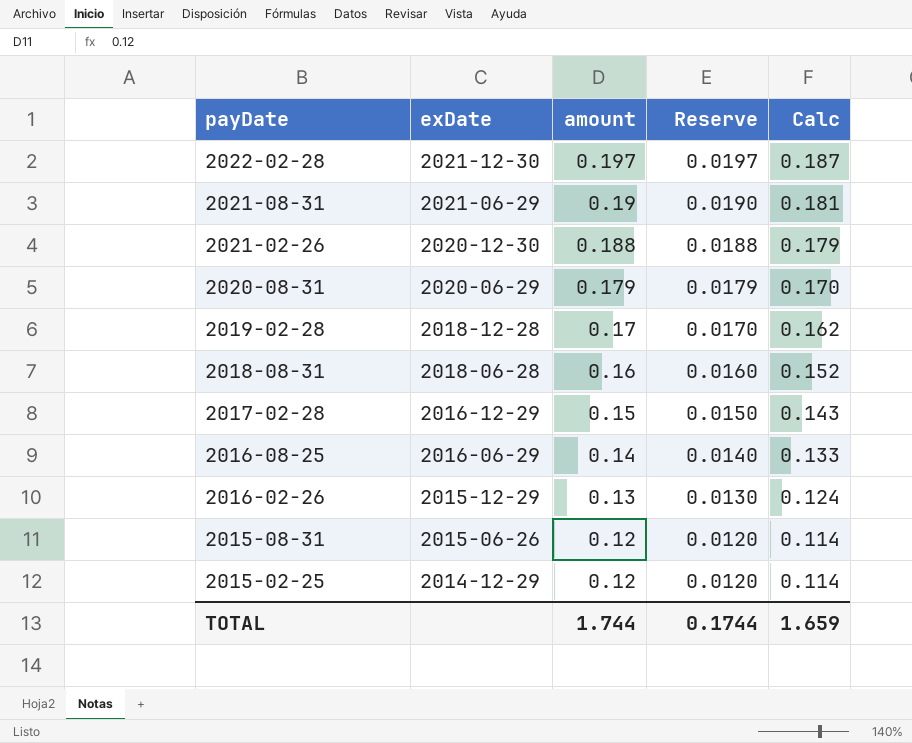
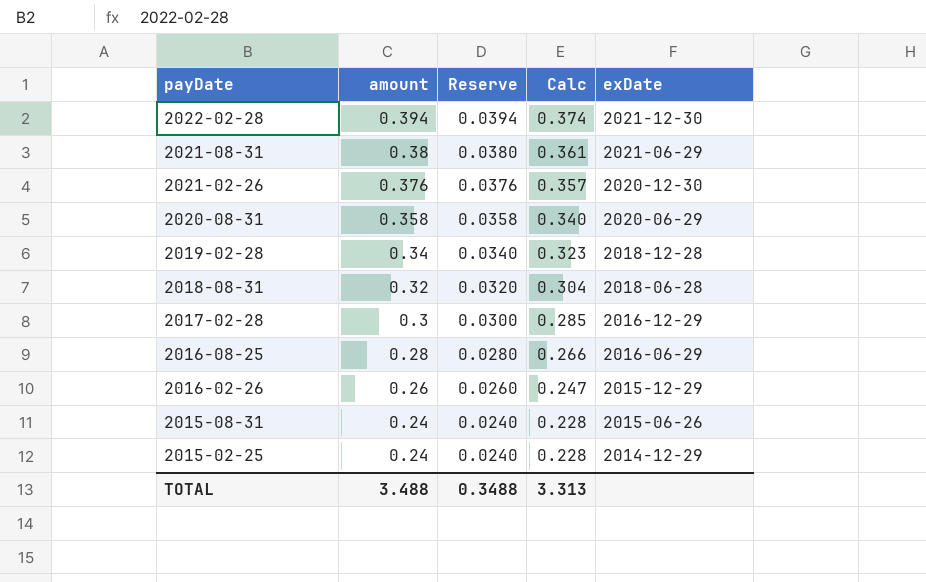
column exDate | position: 2 -> 5
2022-02-28 | amount: 0.197 -> 0.394
2022-02-28 | Reserve: 0.0197 -> 0.0394
2022-02-28 | Calc: 0.187 -> 0.374
2021-08-31 | amount: 0.19 -> 0.38
2021-08-31 | Reserve: 0.0190 -> 0.0380
2021-08-31 | Calc: 0.181 -> 0.361
2021-02-26 | amount: 0.188 -> 0.376
2021-02-26 | Reserve: 0.0188 -> 0.0376
2021-02-26 | Calc: 0.179 -> 0.357
2020-08-31 | amount: 0.179 -> 0.358
2020-08-31 | Reserve: 0.0179 -> 0.0358
2020-08-31 | Calc: 0.170 -> 0.340
2019-02-28 | amount: 0.17 -> 0.34
2019-02-28 | Reserve: 0.0170 -> 0.0340
2019-02-28 | Calc: 0.162 -> 0.323
2018-08-31 | amount: 0.16 -> 0.32
2018-08-31 | Reserve: 0.0160 -> 0.0320
2018-08-31 | Calc: 0.152 -> 0.304
2017-02-28 | amount: 0.15 -> 0.3
2017-02-28 | Reserve: 0.0150 -> 0.0300
2017-02-28 | Calc: 0.143 -> 0.285
2016-08-25 | amount: 0.14 -> 0.28
2016-08-25 | Reserve: 0.0140 -> 0.0280
2016-08-25 | Calc: 0.133 -> 0.266
2016-02-26 | amount: 0.13 -> 0.26
2016-02-26 | Reserve: 0.0130 -> 0.0260
2016-02-26 | Calc: 0.124 -> 0.247
2015-08-31 | amount: 0.12 -> 0.24
2015-08-31 | Reserve: 0.0120 -> 0.0240
2015-08-31 | Calc: 0.114 -> 0.228
2015-02-25 | amount: 0.12 -> 0.24
2015-02-25 | Reserve: 0.0120 -> 0.0240
2015-02-25 | Calc: 0.114 -> 0.228
TOTAL | amount: 1.744 -> 3.488
TOTAL | Reserve: 0.1744 -> 0.3488
TOTAL | Calc: 1.659 -> 3.313

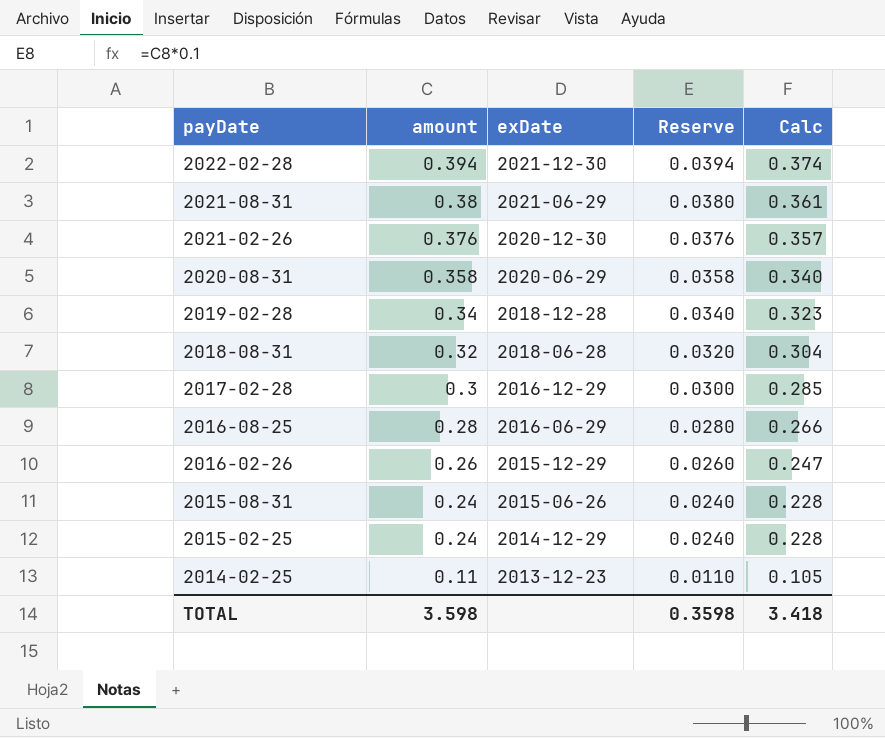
column exDate | position: 5 -> 3
row 2014-02-25: none -> 0.11 | 2013-12-23 | 0.0110 | 0.105
TOTAL | amount: 3.488 -> 3.598
TOTAL | Reserve: 0.3488 -> 0.3598
TOTAL | Calc: 3.313 -> 3.418

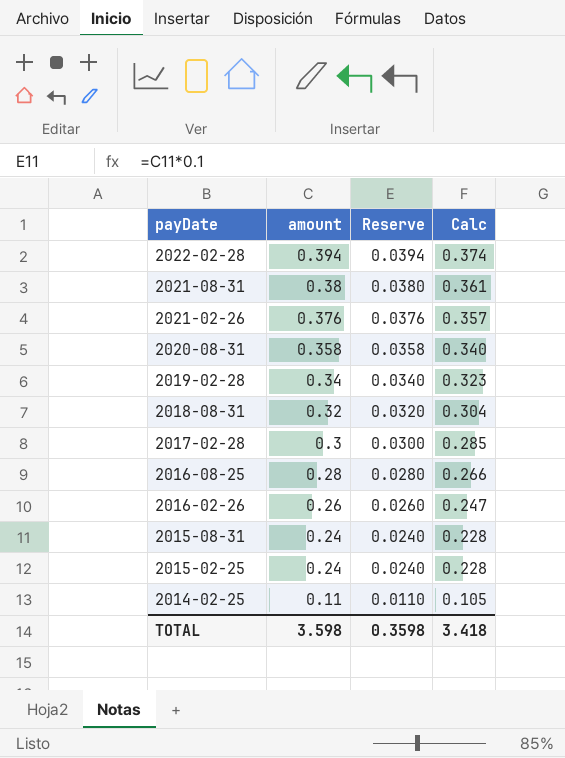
column exDate | position: 3 -> none

